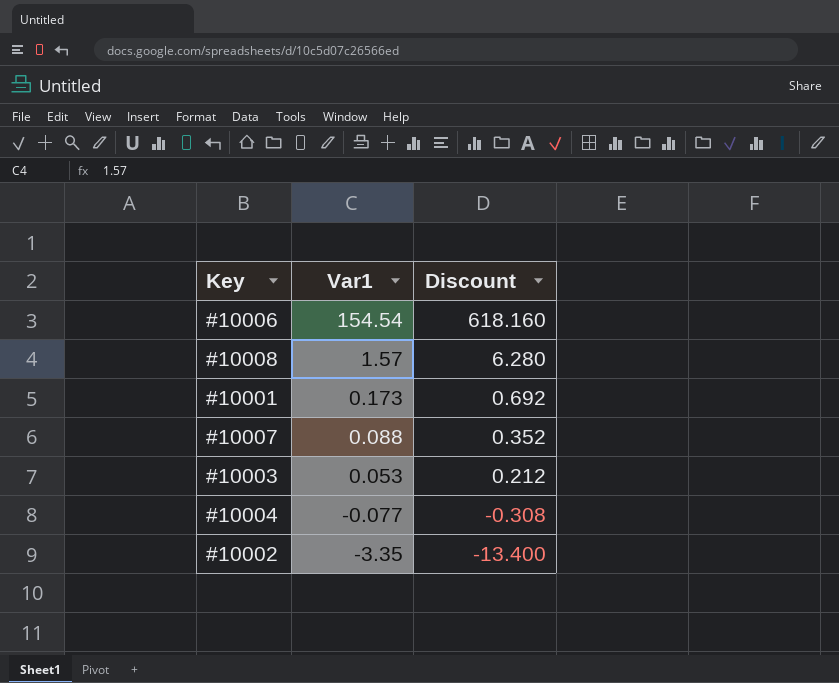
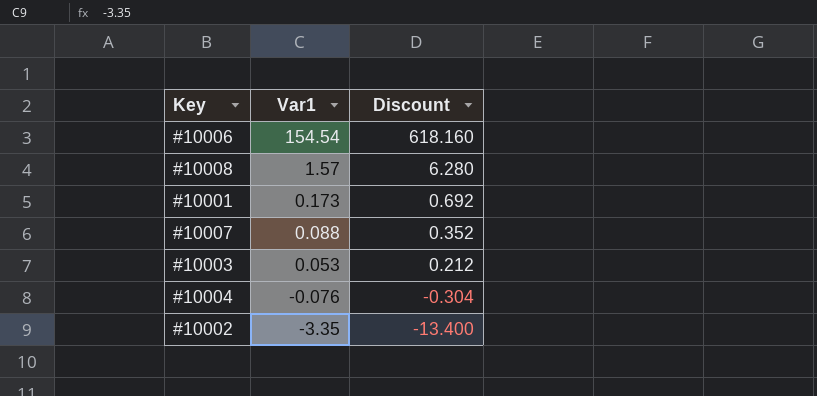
#10004 | Var1: -0.077 -> -0.076
#10004 | Discount: -0.308 -> -0.304

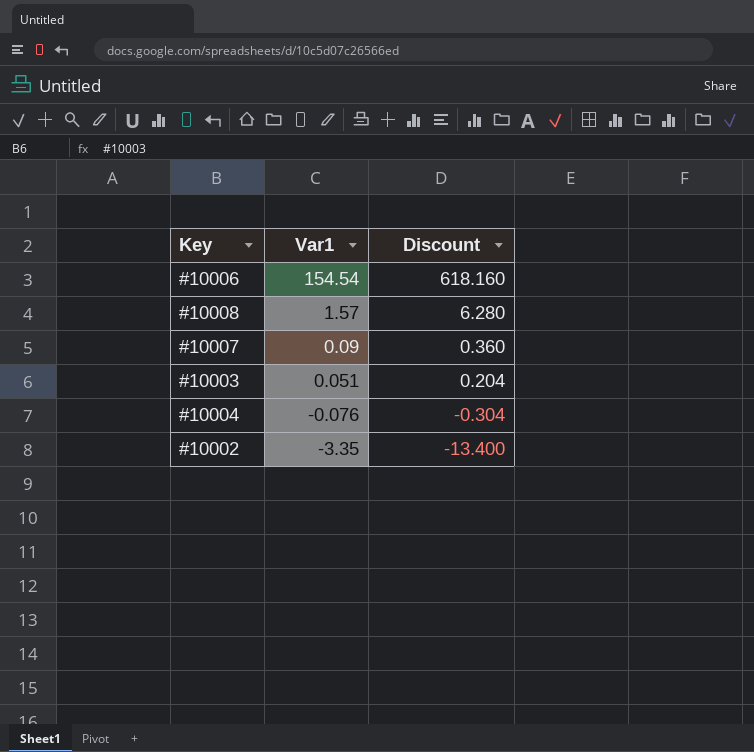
row #10001: 0.173 | 0.692 -> none
#10007 | Var1: 0.088 -> 0.09
#10007 | Discount: 0.352 -> 0.360
#10003 | Var1: 0.053 -> 0.051
#10003 | Discount: 0.212 -> 0.204

